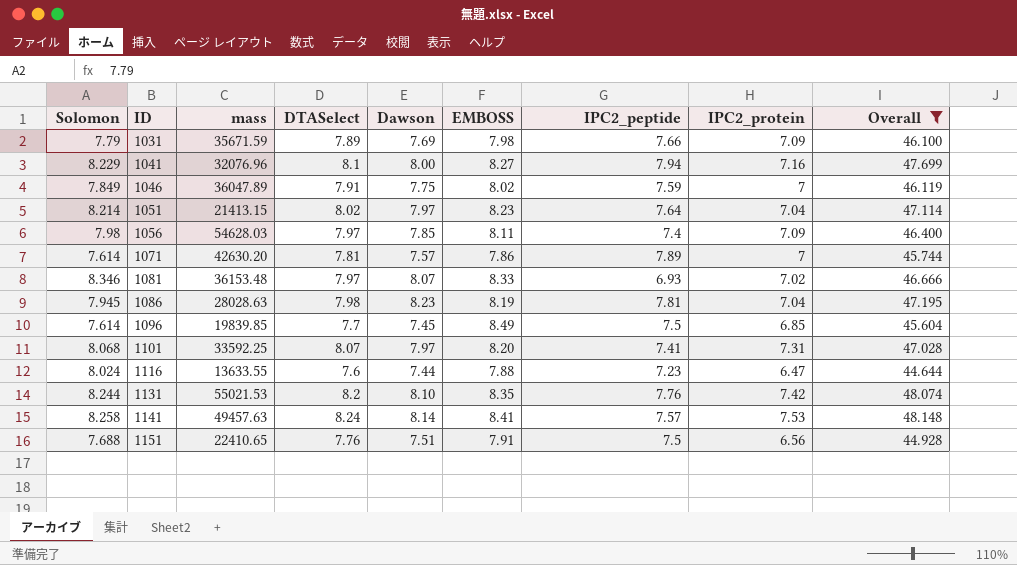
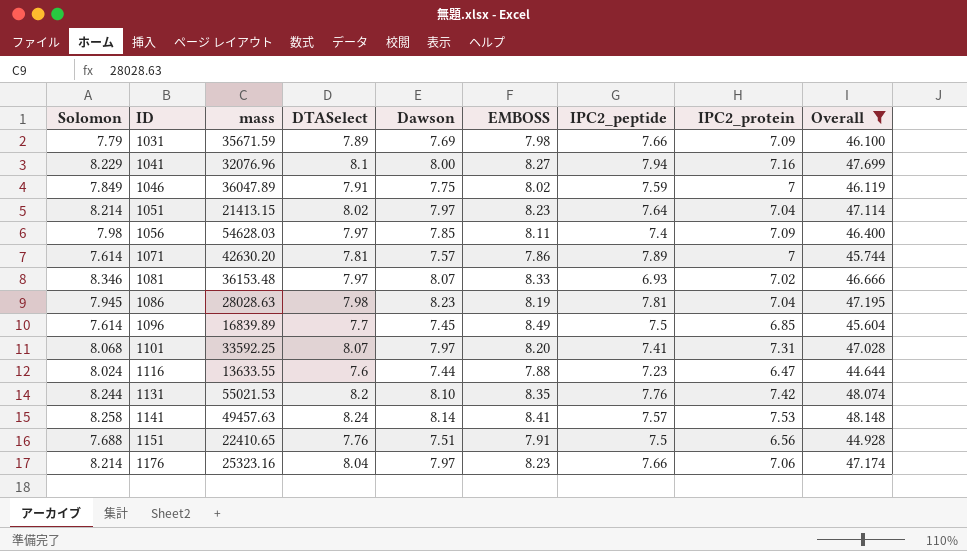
1096 | mass: 19839.85 -> 16839.89
row 1176: none -> 8.214 | 25323.16 | 8.04 | 7.97 | 8.23 | 7.66 | 7.06 | 47.174

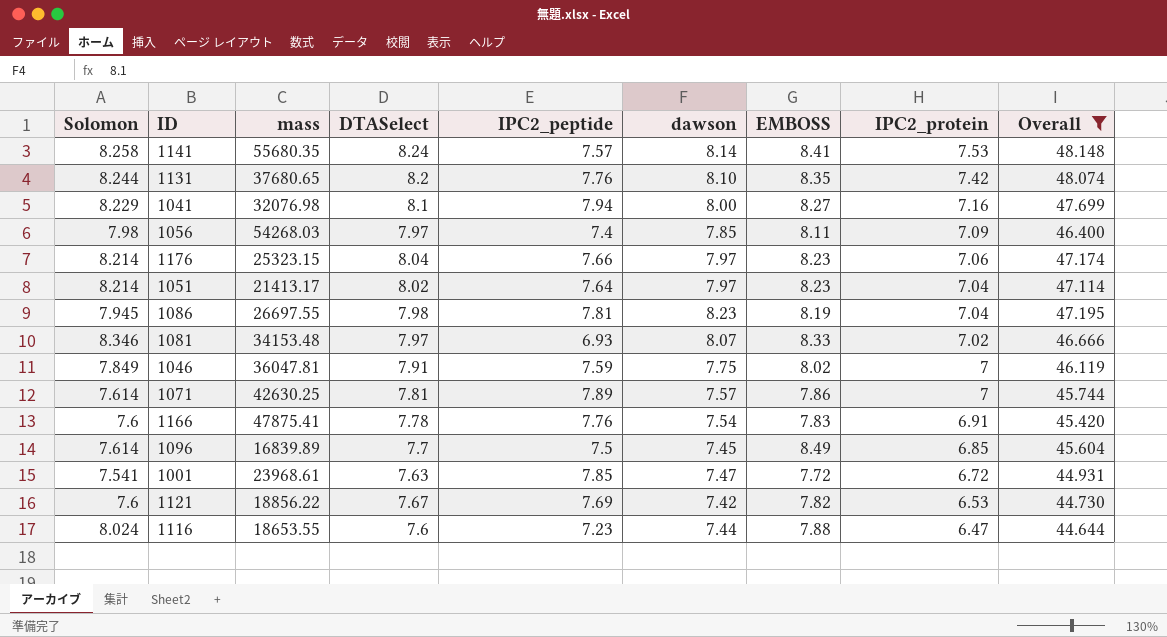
row order: ID ascending -> IPC2_protein descending
column IPC2_peptide | position: 7 -> 5
column name: Dawson -> dawson
row 1031: 7.79 | 35671.59 | 7.89 | 7.69 | 7.98 | 7.66 | 7.09 | 46.100 -> none
row 1101: 8.068 | 33592.25 | 8.07 | 7.97 | 8.20 | 7.41 | 7.31 | 47.028 -> none
row 1151: 7.688 | 22410.65 | 7.76 | 7.51 | 7.91 | 7.5 | 6.56 | 44.928 -> none
1141 | mass: 49457.63 -> 55680.35
1131 | mass: 55021.53 -> 37680.65
1041 | mass: 32076.96 -> 32076.98
1056 | mass: 54628.03 -> 54268.03
1176 | mass: 25323.16 -> 25323.15
1051 | mass: 21413.15 -> 21413.17
1086 | mass: 28028.63 -> 26697.55
1081 | mass: 36153.48 -> 34153.48
1046 | mass: 36047.89 -> 36047.81
1071 | mass: 42630.20 -> 42630.25
row 1166: none -> 7.6 | 47875.41 | 7.78 | 7.76 | 7.54 | 7.83 | 6.91 | 45.420
row 1001: none -> 7.541 | 23968.61 | 7.63 | 7.85 | 7.47 | 7.72 | 6.72 | 44.931
row 1121: none -> 7.6 | 18856.22 | 7.67 | 7.69 | 7.42 | 7.82 | 6.53 | 44.730
1116 | mass: 13633.55 -> 18653.55

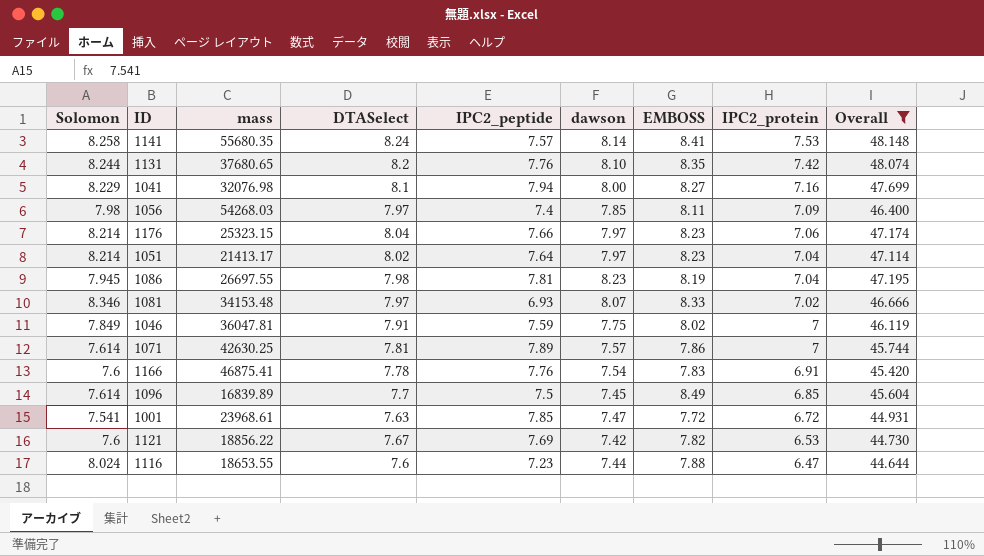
1166 | mass: 47875.41 -> 46875.41

